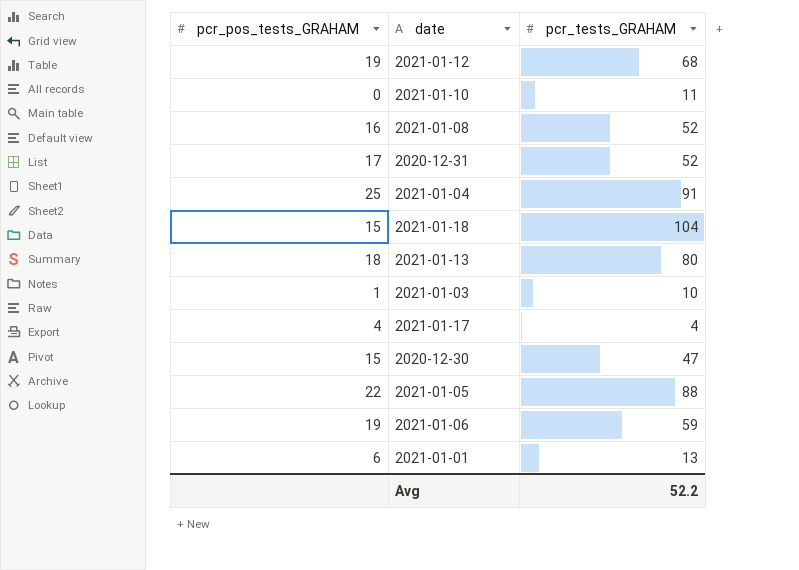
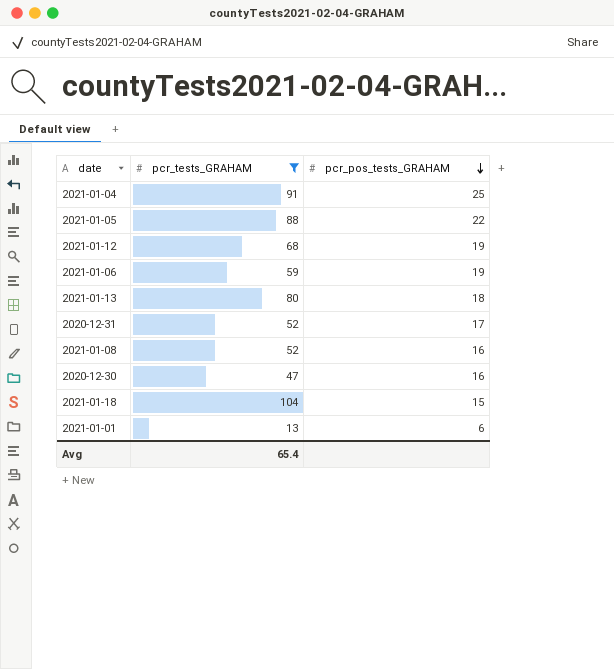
filter: none -> pcr_tests_GRAHAM >= 13
row order: none -> pcr_pos_tests_GRAHAM descending
column pcr_pos_tests_GRAHAM | position: 1 -> 3
2020-12-30 | pcr_pos_tests_GRAHAM: 15 -> 16
Avg | pcr_tests_GRAHAM: 52.2 -> 65.4

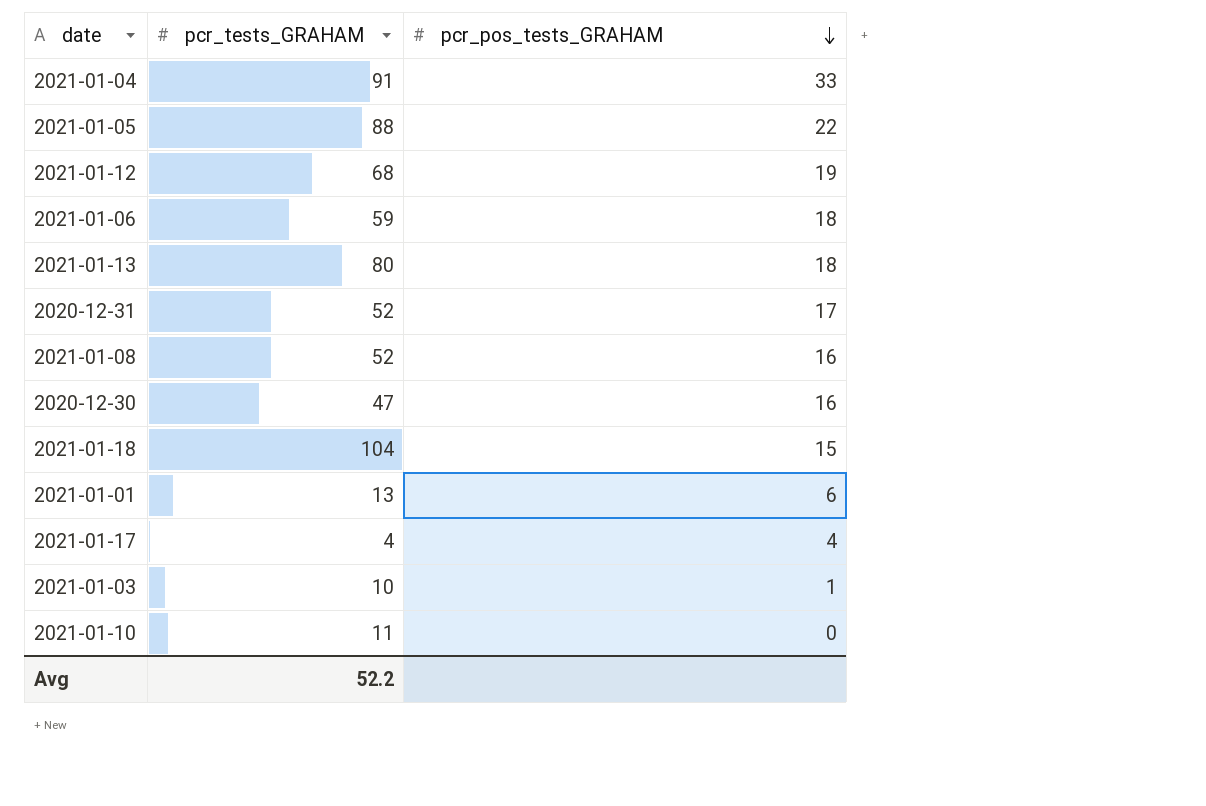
filter: pcr_tests_GRAHAM >= 13 -> none
2021-01-04 | pcr_pos_tests_GRAHAM: 25 -> 33
2021-01-06 | pcr_pos_tests_GRAHAM: 19 -> 18
Avg | pcr_tests_GRAHAM: 65.4 -> 52.2

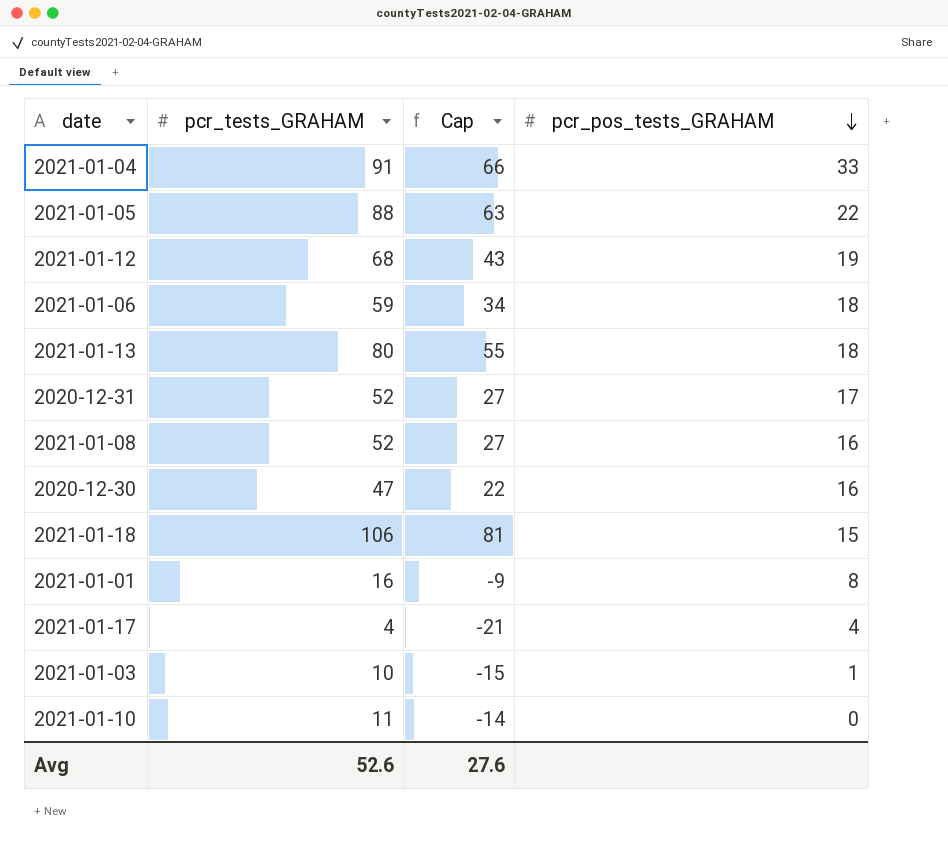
column Cap | formula: none -> [pcr_tests_GRAHAM] - 25
2021-01-18 | pcr_tests_GRAHAM: 104 -> 106
2021-01-01 | pcr_tests_GRAHAM: 13 -> 16
2021-01-01 | pcr_pos_tests_GRAHAM: 6 -> 8
Avg | pcr_tests_GRAHAM: 52.2 -> 52.6

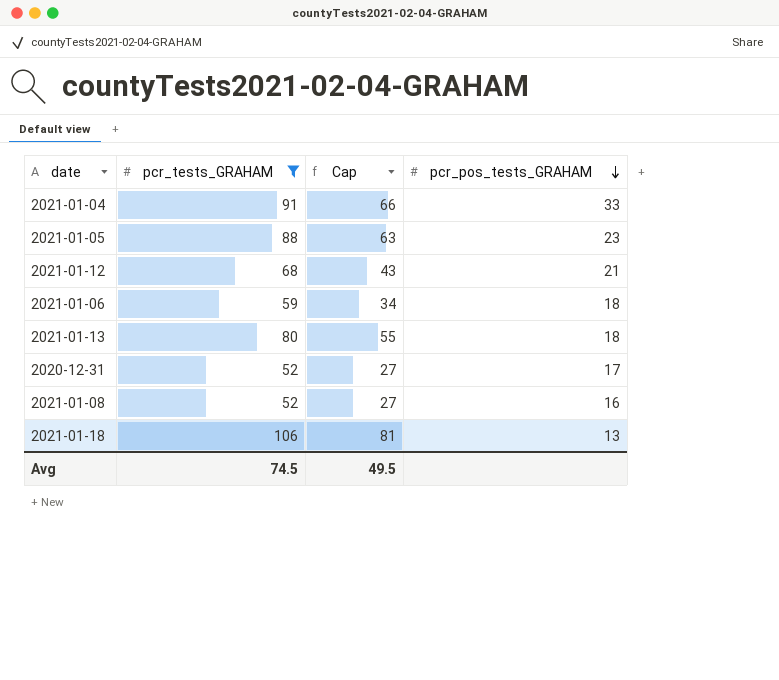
filter: none -> pcr_tests_GRAHAM >= 52
2021-01-05 | pcr_pos_tests_GRAHAM: 22 -> 23
2021-01-12 | pcr_pos_tests_GRAHAM: 19 -> 21
2021-01-18 | pcr_pos_tests_GRAHAM: 15 -> 13
Avg | pcr_tests_GRAHAM: 52.6 -> 74.5
Avg | Cap: 27.6 -> 49.5

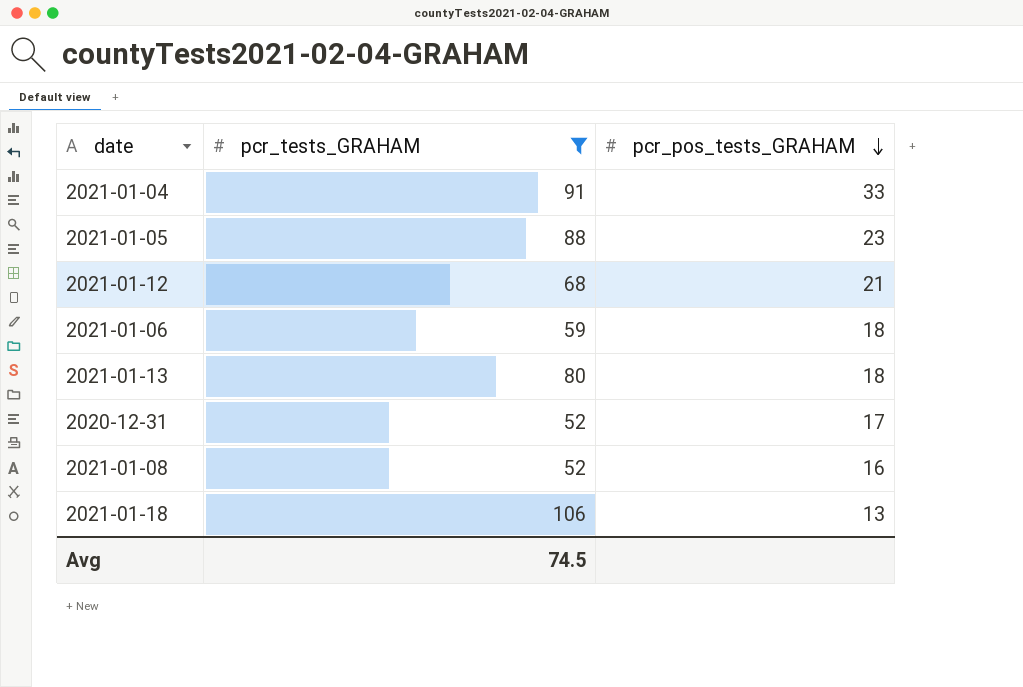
column Cap | formula: [pcr_tests_GRAHAM] - 25 -> none

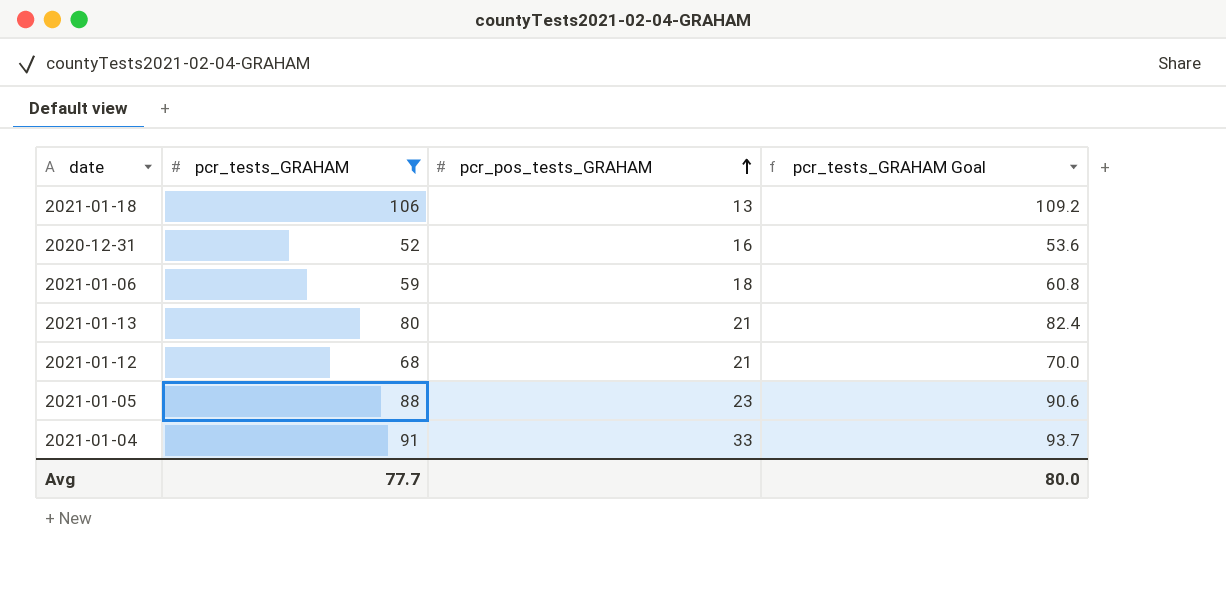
row order: pcr_pos_tests_GRAHAM descending -> pcr_pos_tests_GRAHAM ascending
column pcr_tests_GRAHAM Goal | formula: none -> [pcr_tests_GRAHAM] * 1.03
row 2021-01-08: 52 | 16 -> none
2020-12-31 | pcr_pos_tests_GRAHAM: 17 -> 16
2021-01-13 | pcr_pos_tests_GRAHAM: 18 -> 21
Avg | pcr_tests_GRAHAM: 74.5 -> 77.7

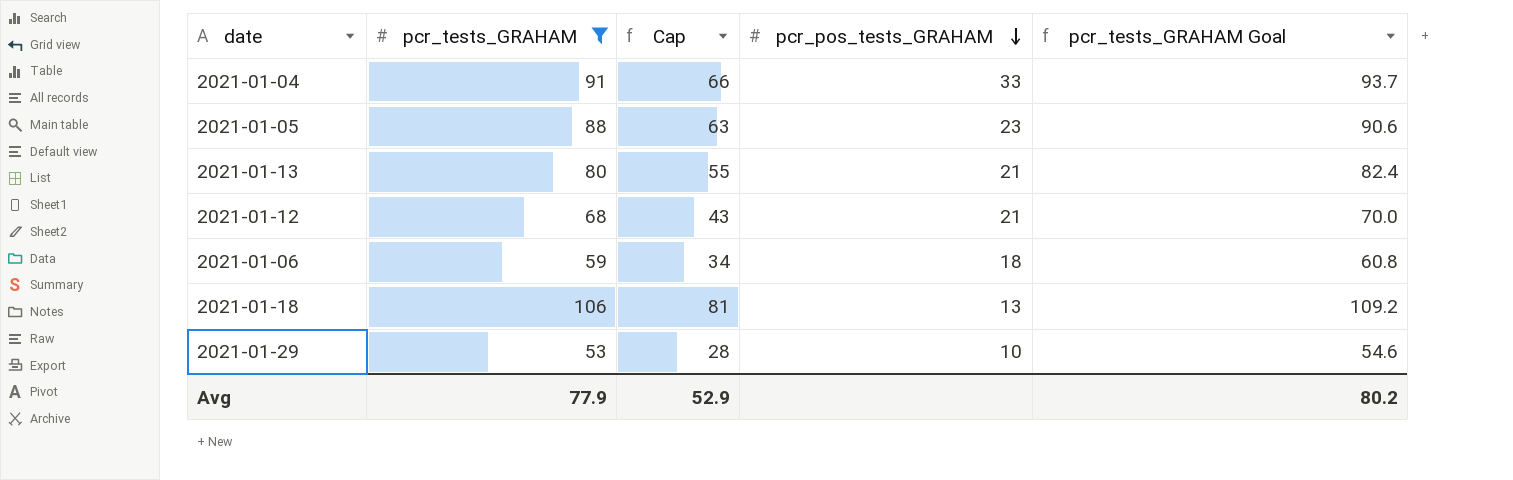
row order: pcr_pos_tests_GRAHAM ascending -> pcr_pos_tests_GRAHAM descending
column Cap | formula: none -> [pcr_tests_GRAHAM] - 25
row 2020-12-31: 52 | 16 | 53.6 -> none
row 2021-01-29: none -> 53 | 28 | 10 | 54.6
Avg | pcr_tests_GRAHAM: 77.7 -> 77.9
Avg | pcr_tests_GRAHAM Goal: 80.0 -> 80.2

